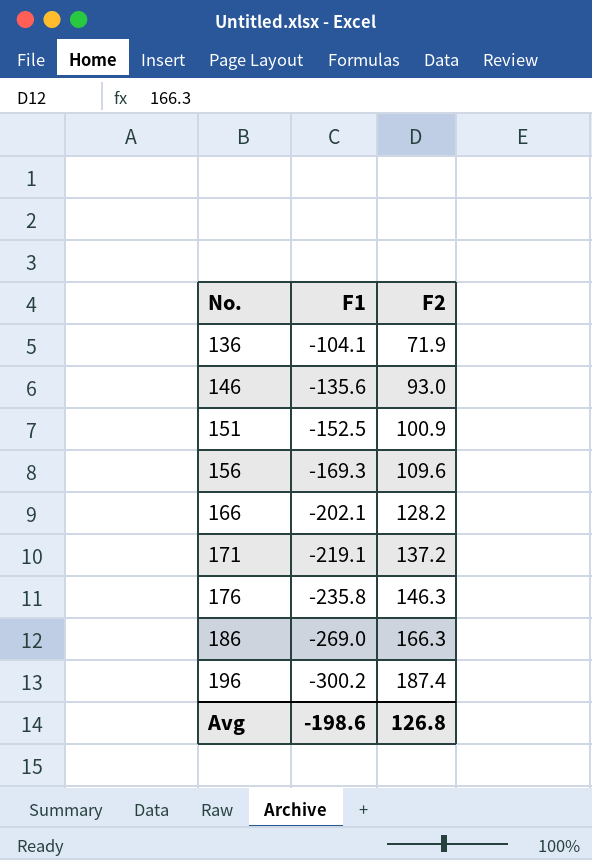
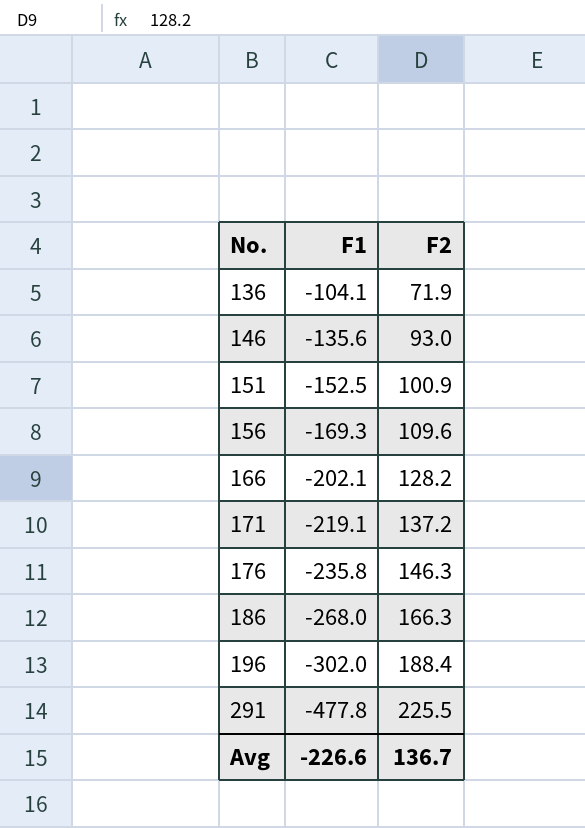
186 | F1: -269.0 -> -268.0
196 | F1: -300.2 -> -302.0
196 | F2: 187.4 -> 188.4
row 291: none -> -477.8 | 225.5
Avg | F1: -198.6 -> -226.6
Avg | F2: 126.8 -> 136.7

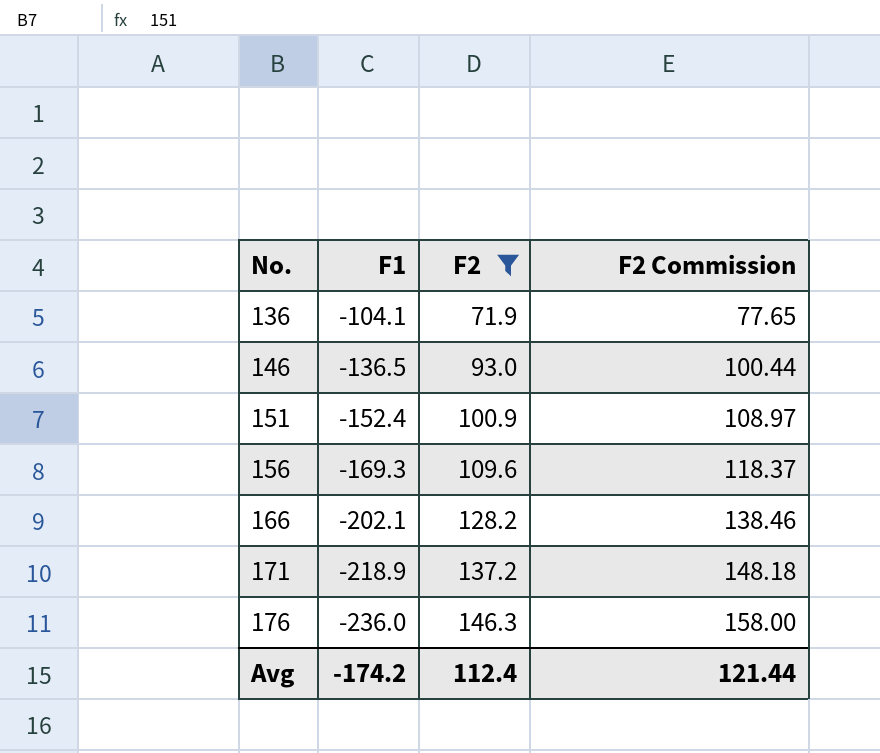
filter: none -> F2 <= 146.3
column F2 Commission | formula: none -> [F2] * 1.08
146 | F1: -135.6 -> -136.5
151 | F1: -152.5 -> -152.4
171 | F1: -219.1 -> -218.9
176 | F1: -235.8 -> -236.0
Avg | F1: -226.6 -> -174.2
Avg | F2: 136.7 -> 112.4

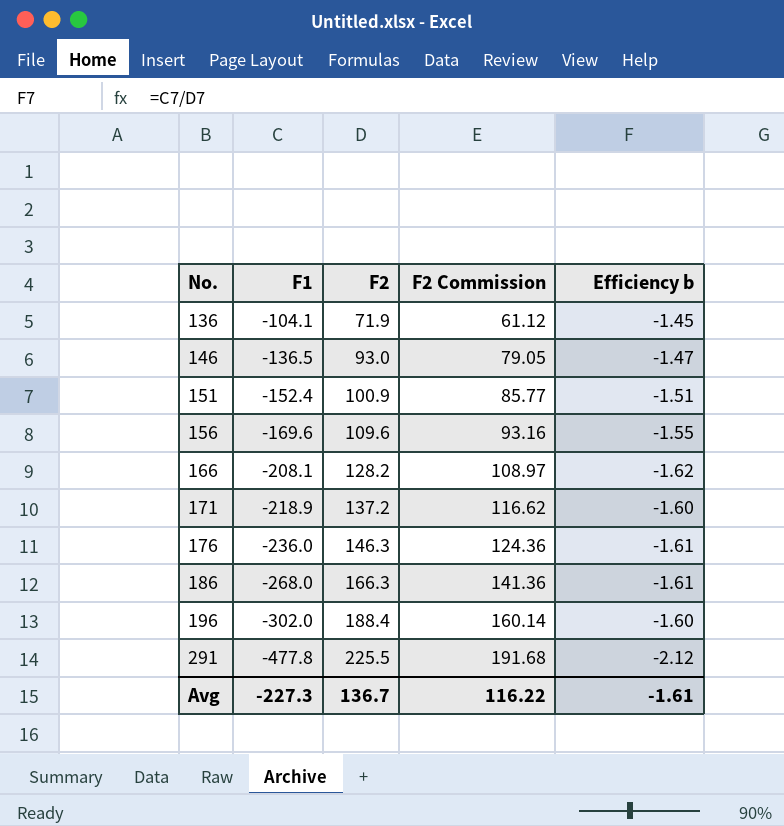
filter: F2 <= 146.3 -> none
column F2 Commission | formula: [F2] * 1.08 -> [F2] * 0.85
column Efficiency b | formula: none -> [F1] / [F2]
156 | F1: -169.3 -> -169.6
166 | F1: -202.1 -> -208.1
Avg | F1: -174.2 -> -227.3
Avg | F2: 112.4 -> 136.7
Avg | F2 Commission: 121.44 -> 116.22

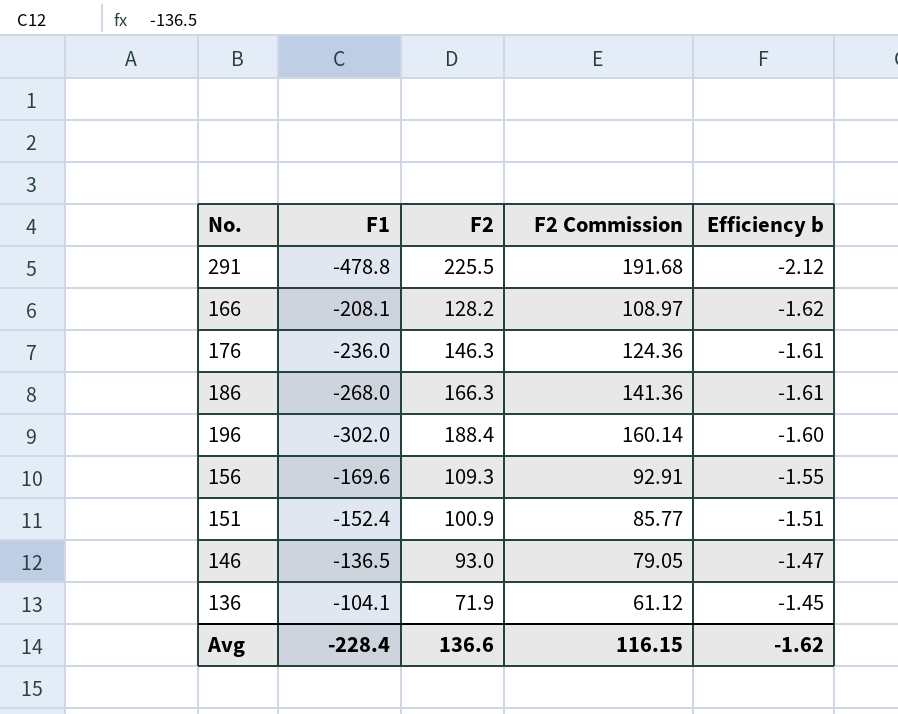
row order: No. ascending -> Efficiency b ascending
row 171: -218.9 | 137.2 | 116.62 | -1.60 -> none
291 | F1: -477.8 -> -478.8
156 | F2: 109.6 -> 109.3
156 | F2 Commission: 93.16 -> 92.91
Avg | F1: -227.3 -> -228.4
Avg | F2: 136.7 -> 136.6
Avg | F2 Commission: 116.22 -> 116.15
Avg | Efficiency b: -1.61 -> -1.62

